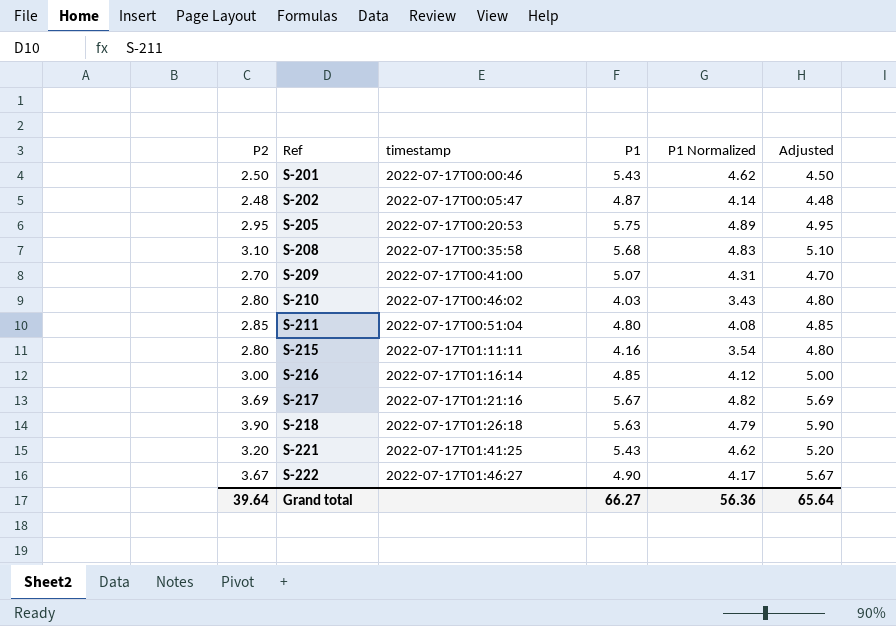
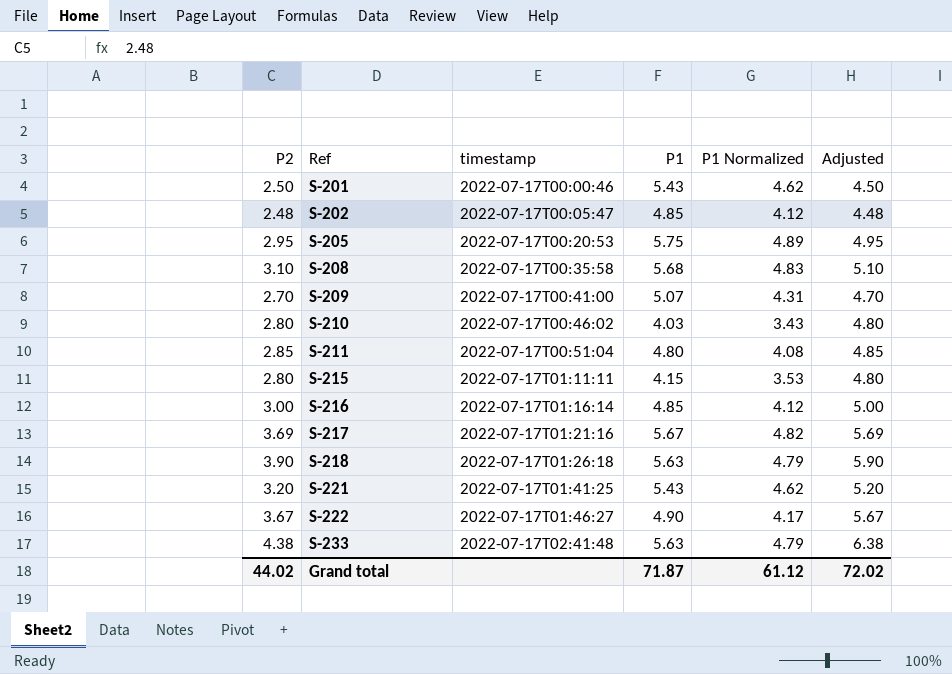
S-202 | P1: 4.87 -> 4.85
S-202 | P1 Normalized: 4.14 -> 4.12
S-215 | P1: 4.16 -> 4.15
S-215 | P1 Normalized: 3.54 -> 3.53
row S-233: none -> 4.38 | 2022-07-17T02:41:48 | 5.63 | 4.79 | 6.38
Grand total | P2: 39.64 -> 44.02
Grand total | P1: 66.27 -> 71.87
Grand total | P1 Normalized: 56.36 -> 61.12
Grand total | Adjusted: 65.64 -> 72.02

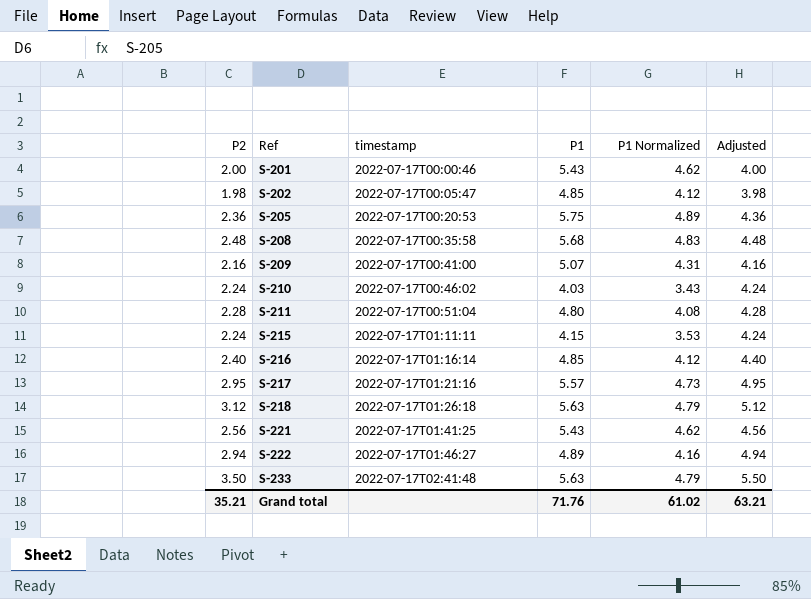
S-201 | P2: 2.50 -> 2.00
S-201 | Adjusted: 4.50 -> 4.00
S-202 | P2: 2.48 -> 1.98
S-202 | Adjusted: 4.48 -> 3.98
S-205 | P2: 2.95 -> 2.36
S-205 | Adjusted: 4.95 -> 4.36
S-208 | P2: 3.10 -> 2.48
S-208 | Adjusted: 5.10 -> 4.48
S-209 | P2: 2.70 -> 2.16
S-209 | Adjusted: 4.70 -> 4.16
S-210 | P2: 2.80 -> 2.24
S-210 | Adjusted: 4.80 -> 4.24
S-211 | P2: 2.85 -> 2.28
S-211 | Adjusted: 4.85 -> 4.28
S-215 | P2: 2.80 -> 2.24
S-215 | Adjusted: 4.80 -> 4.24
S-216 | P2: 3.00 -> 2.40
S-216 | Adjusted: 5.00 -> 4.40
S-217 | P2: 3.69 -> 2.95
S-217 | P1: 5.67 -> 5.57
S-217 | P1 Normalized: 4.82 -> 4.73
S-217 | Adjusted: 5.69 -> 4.95
S-218 | P2: 3.90 -> 3.12
S-218 | Adjusted: 5.90 -> 5.12
S-221 | P2: 3.20 -> 2.56
S-221 | Adjusted: 5.20 -> 4.56
S-222 | P2: 3.67 -> 2.94
S-222 | P1: 4.90 -> 4.89
S-222 | P1 Normalized: 4.17 -> 4.16
S-222 | Adjusted: 5.67 -> 4.94
S-233 | P2: 4.38 -> 3.50
S-233 | Adjusted: 6.38 -> 5.50
Grand total | P2: 44.02 -> 35.21
Grand total | P1: 71.87 -> 71.76
Grand total | P1 Normalized: 61.12 -> 61.02
Grand total | Adjusted: 72.02 -> 63.21

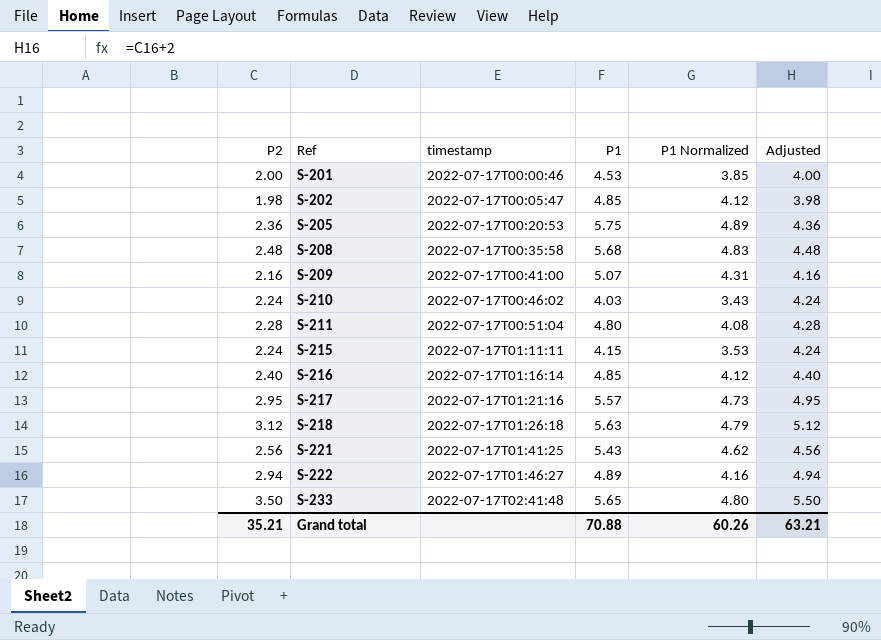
S-201 | P1: 5.43 -> 4.53
S-201 | P1 Normalized: 4.62 -> 3.85
S-233 | P1: 5.63 -> 5.65
S-233 | P1 Normalized: 4.79 -> 4.80
Grand total | P1: 71.76 -> 70.88
Grand total | P1 Normalized: 61.02 -> 60.26

